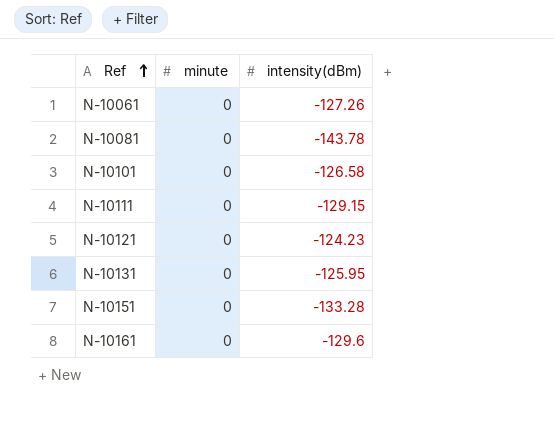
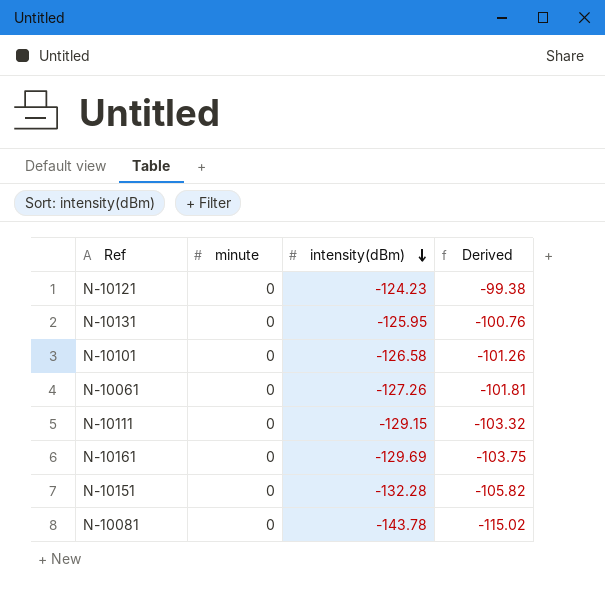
row order: Ref ascending -> intensity(dBm) descending
column Derived | formula: none -> [intensity(dBm)] * 0.8
N-10161 | intensity(dBm): -129.6 -> -129.69
N-10151 | intensity(dBm): -133.28 -> -132.28

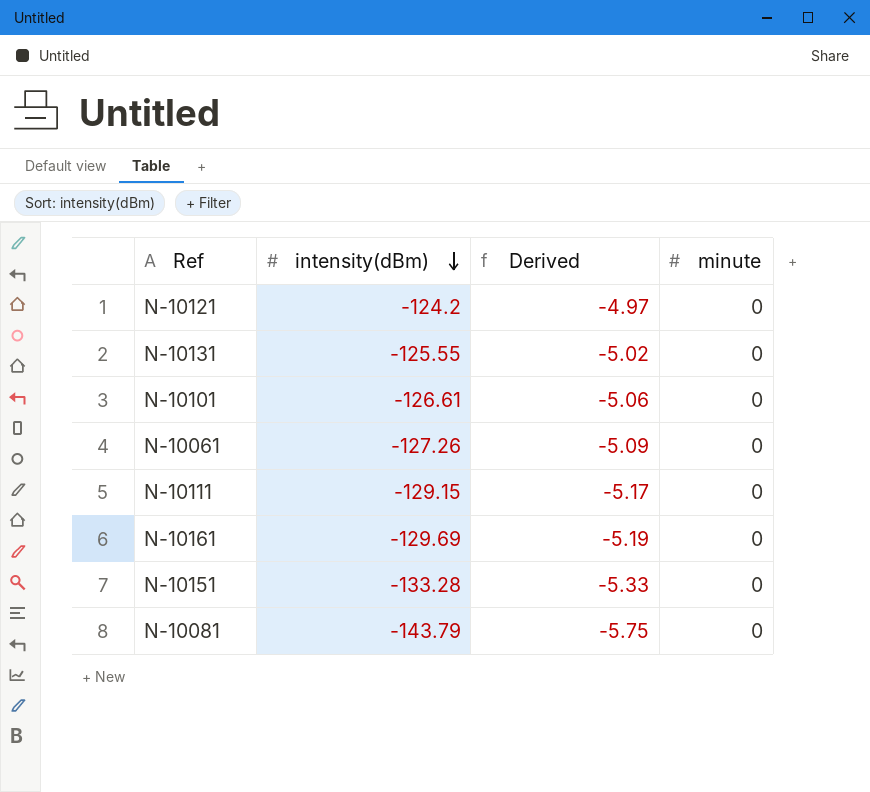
column Derived | formula: [intensity(dBm)] * 0.8 -> [intensity(dBm)] * 0.04
column minute | position: 2 -> 4
N-10121 | intensity(dBm): -124.23 -> -124.2
N-10131 | intensity(dBm): -125.95 -> -125.55
N-10101 | intensity(dBm): -126.58 -> -126.61
N-10151 | intensity(dBm): -132.28 -> -133.28
N-10081 | intensity(dBm): -143.78 -> -143.79

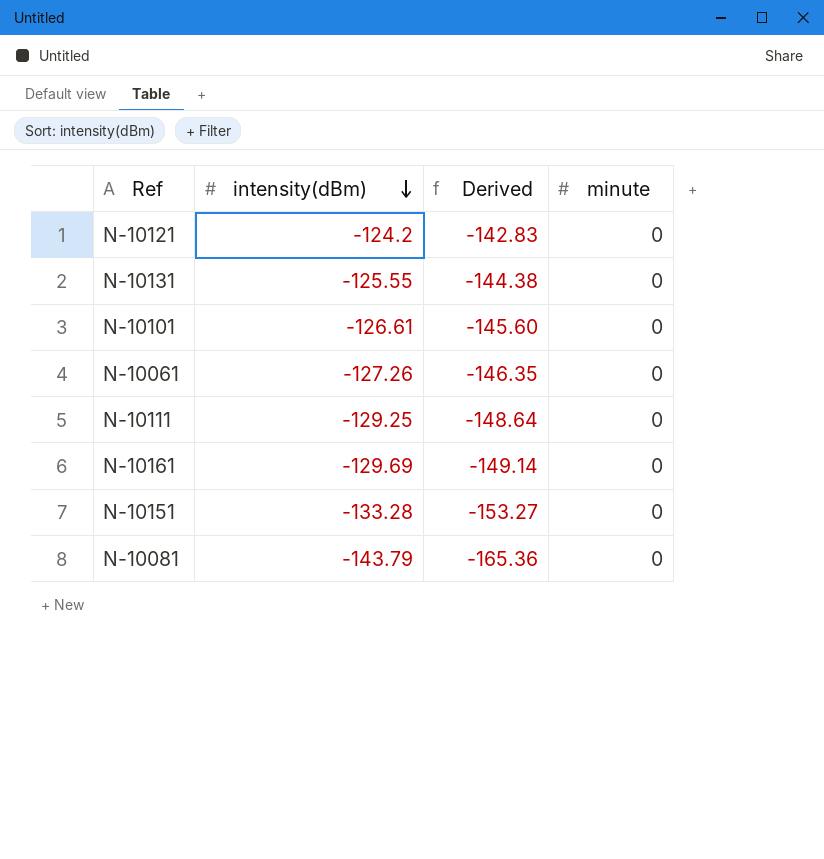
column Derived | formula: [intensity(dBm)] * 0.04 -> [intensity(dBm)] * 1.15
N-10111 | intensity(dBm): -129.15 -> -129.25

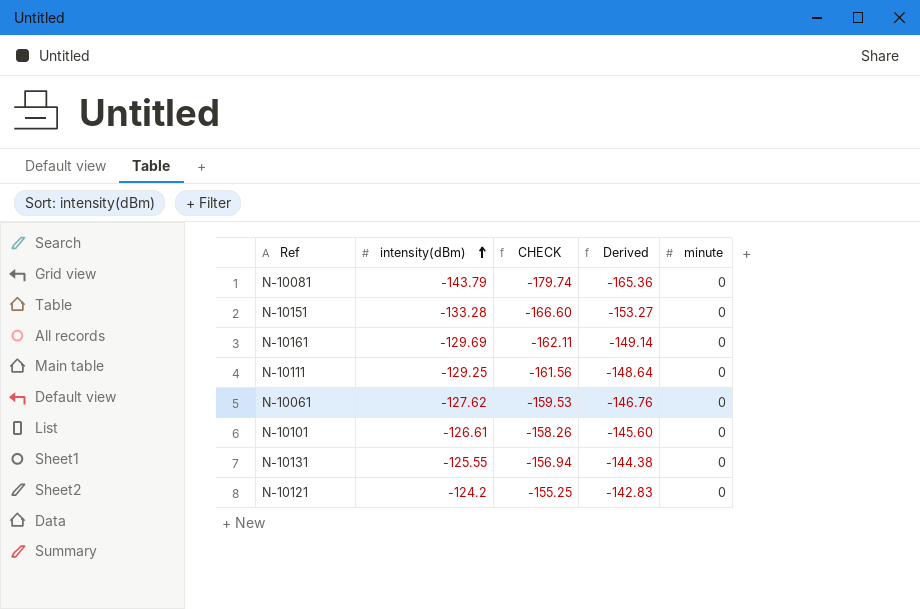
row order: intensity(dBm) descending -> intensity(dBm) ascending
column CHECK | formula: none -> [intensity(dBm)] * 1.25
N-10061 | intensity(dBm): -127.26 -> -127.62
N-10061 | Derived: -146.35 -> -146.76

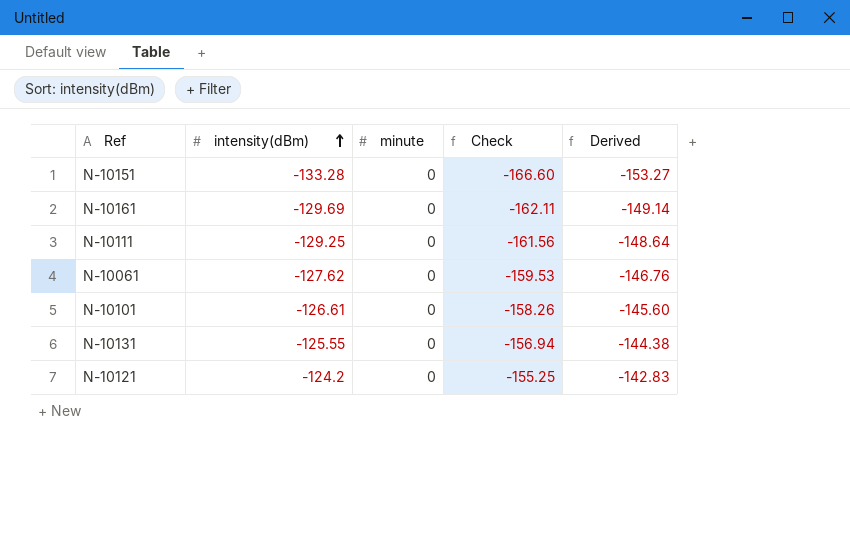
column minute | position: 5 -> 3
column name: CHECK -> Check
row N-10081: -143.79 | -179.74 | -165.36 | 0 -> none

